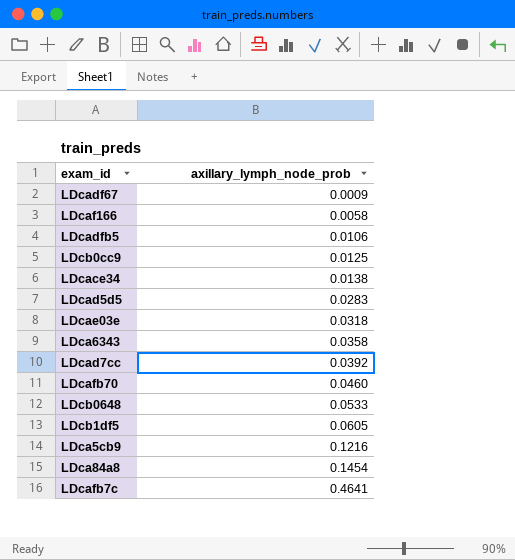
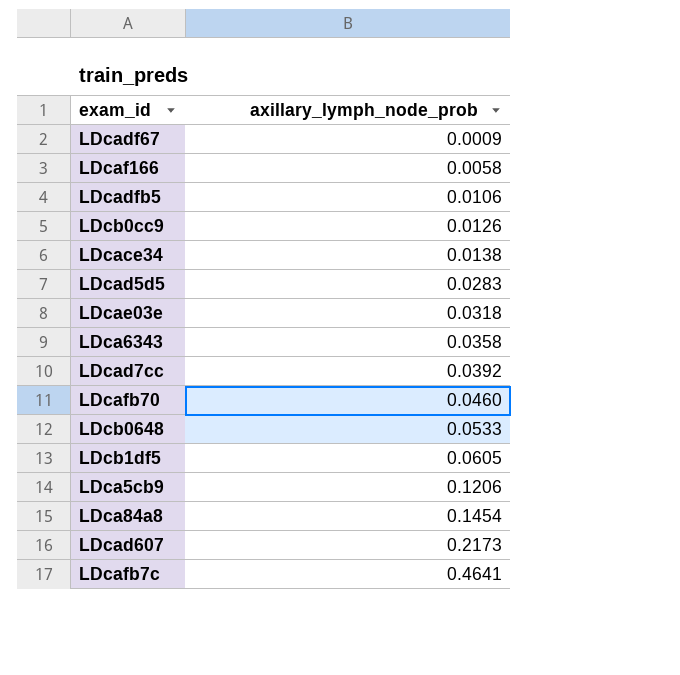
LDcb0cc9 | axillary_lymph_node_prob: 0.0125 -> 0.0126
LDca5cb9 | axillary_lymph_node_prob: 0.1216 -> 0.1206
row LDcad607: none -> 0.2173

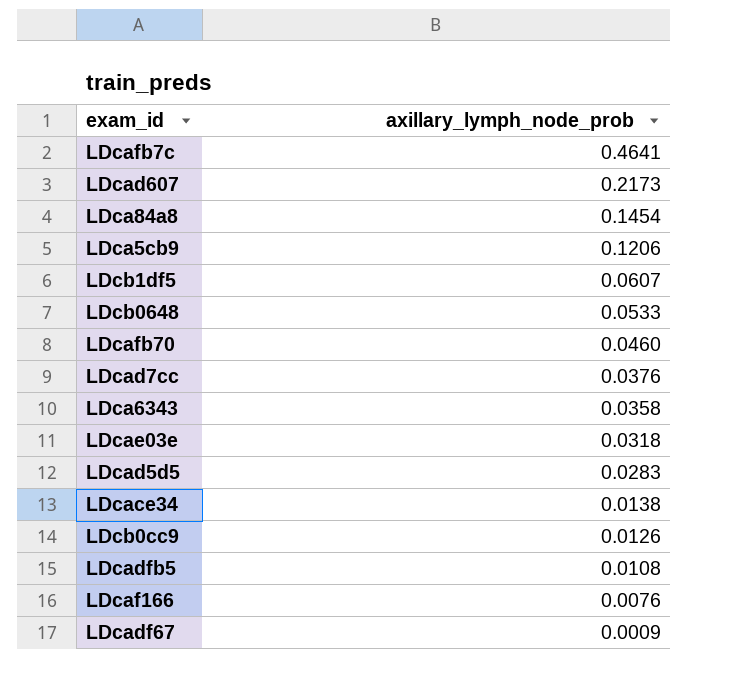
row order: axillary_lymph_node_prob ascending -> axillary_lymph_node_prob descending
LDcb1df5 | axillary_lymph_node_prob: 0.0605 -> 0.0607
LDcad7cc | axillary_lymph_node_prob: 0.0392 -> 0.0376
LDcadfb5 | axillary_lymph_node_prob: 0.0106 -> 0.0108
LDcaf166 | axillary_lymph_node_prob: 0.0058 -> 0.0076

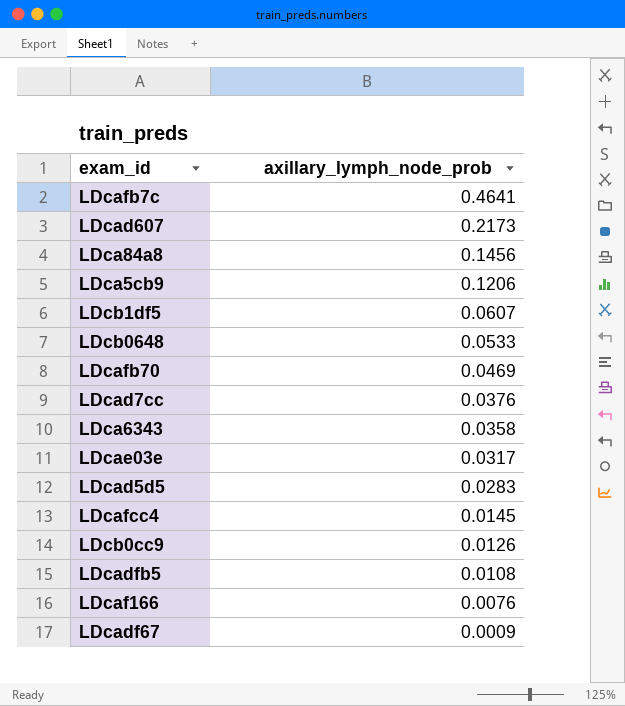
row LDcace34: 0.0138 -> none
LDca84a8 | axillary_lymph_node_prob: 0.1454 -> 0.1456
LDcafb70 | axillary_lymph_node_prob: 0.0460 -> 0.0469
LDcae03e | axillary_lymph_node_prob: 0.0318 -> 0.0317
row LDcafcc4: none -> 0.0145

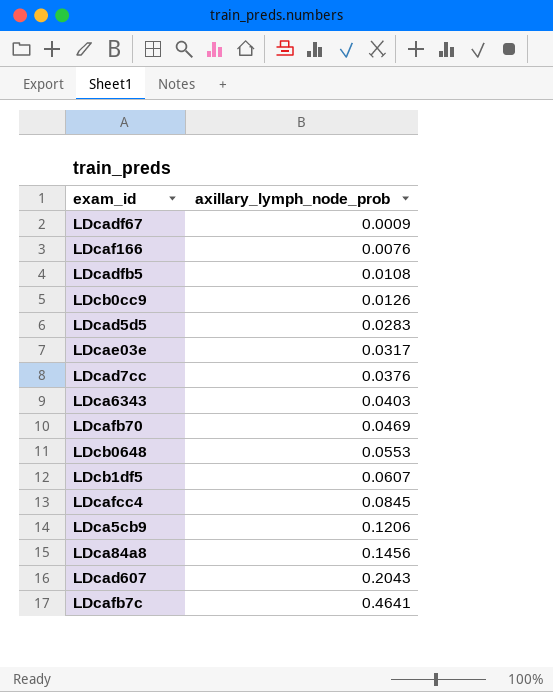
row order: axillary_lymph_node_prob descending -> axillary_lymph_node_prob ascending
LDca6343 | axillary_lymph_node_prob: 0.0358 -> 0.0403
LDcb0648 | axillary_lymph_node_prob: 0.0533 -> 0.0553
LDcafcc4 | axillary_lymph_node_prob: 0.0145 -> 0.0845
LDcad607 | axillary_lymph_node_prob: 0.2173 -> 0.2043

